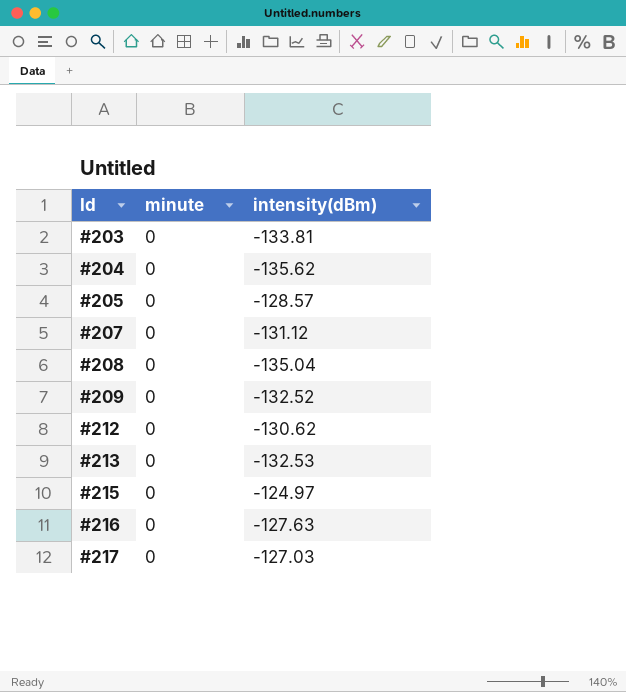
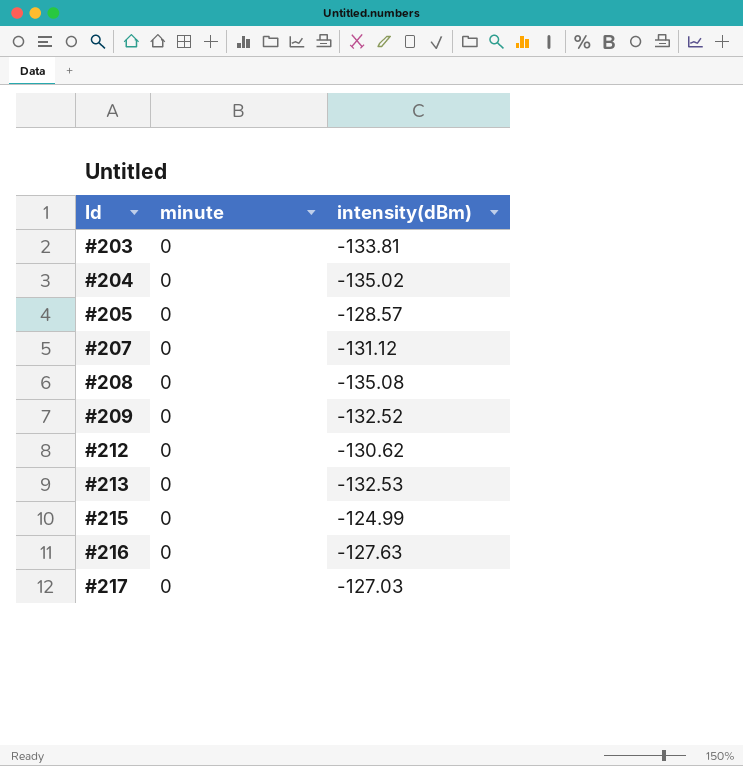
#204 | intensity(dBm): -135.62 -> -135.02
#208 | intensity(dBm): -135.04 -> -135.08
#215 | intensity(dBm): -124.97 -> -124.99

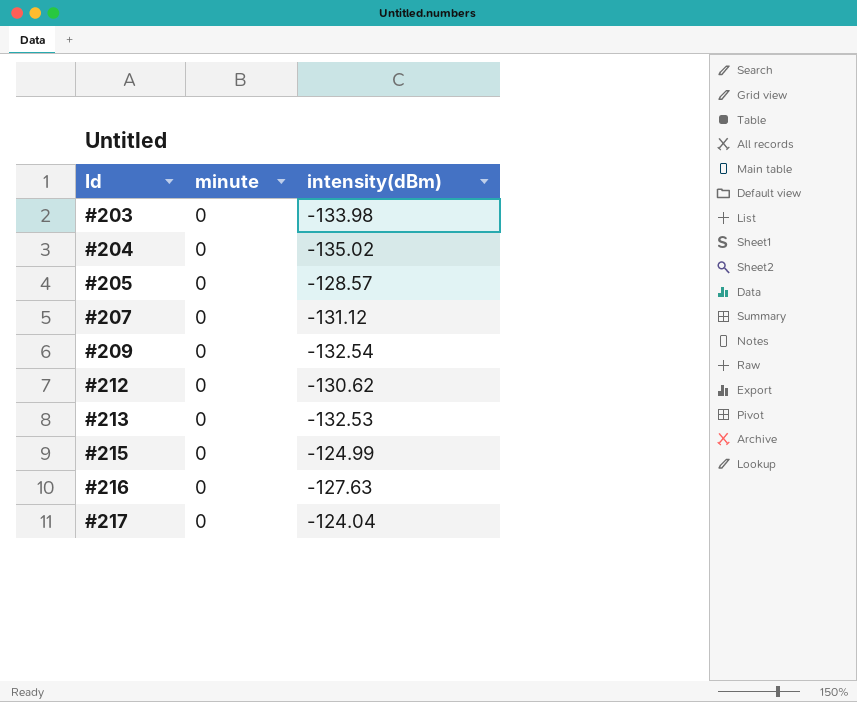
row #208: 0 | -135.08 -> none
#203 | intensity(dBm): -133.81 -> -133.98
#209 | intensity(dBm): -132.52 -> -132.54
#217 | intensity(dBm): -127.03 -> -124.04

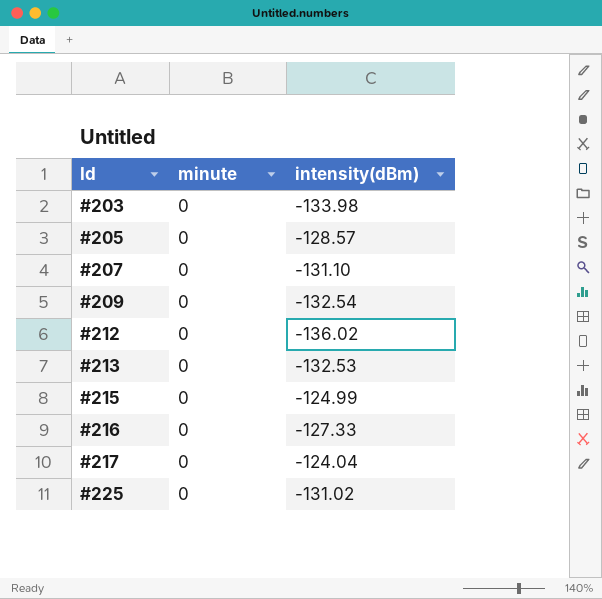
row #204: 0 | -135.02 -> none
#207 | intensity(dBm): -131.12 -> -131.10
#212 | intensity(dBm): -130.62 -> -136.02
#216 | intensity(dBm): -127.63 -> -127.33
row #225: none -> 0 | -131.02

